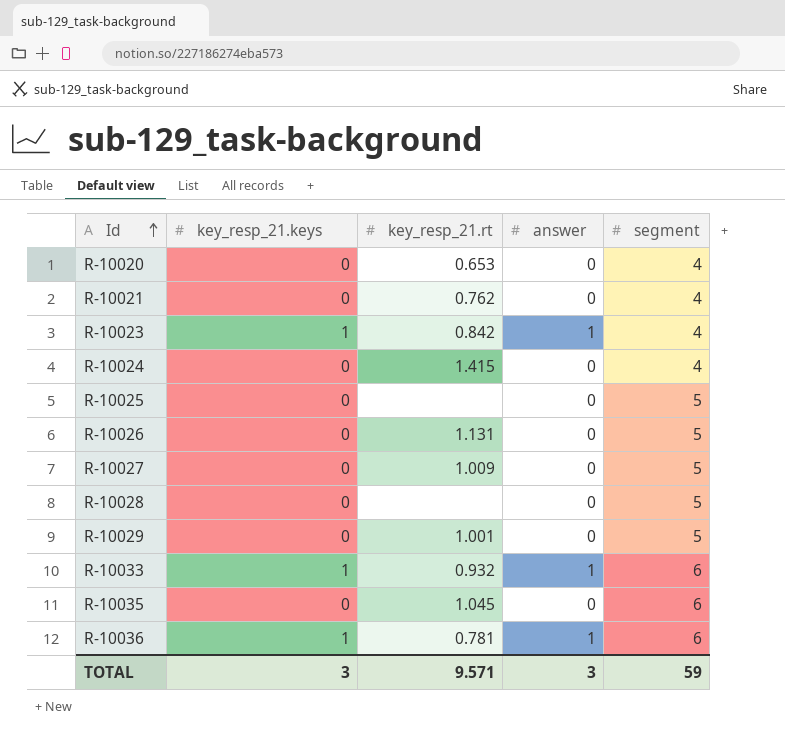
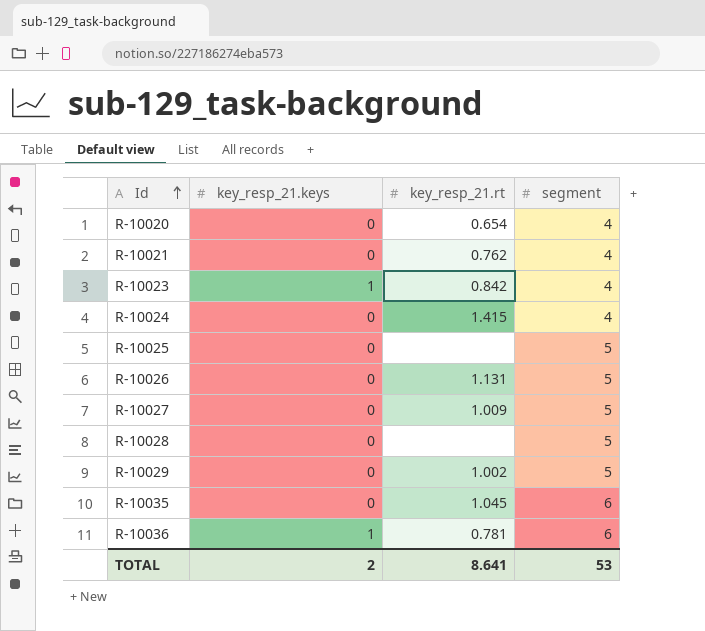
column answer | position: 4 -> none
row R-10033: 1 | 0.932 | 1 | 6 -> none
R-10020 | key_resp_21.rt: 0.653 -> 0.654
R-10029 | key_resp_21.rt: 1.001 -> 1.002
TOTAL | key_resp_21.keys: 3 -> 2
TOTAL | key_resp_21.rt: 9.571 -> 8.641
TOTAL | segment: 59 -> 53

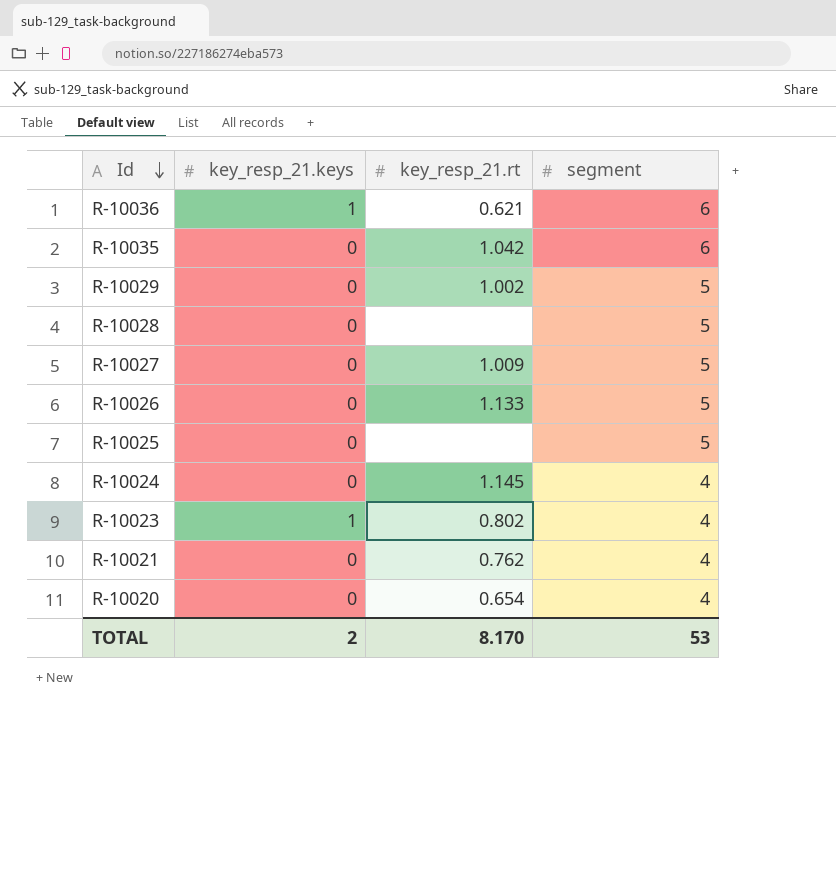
row order: Id ascending -> Id descending
R-10036 | key_resp_21.rt: 0.781 -> 0.621
R-10035 | key_resp_21.rt: 1.045 -> 1.042
R-10026 | key_resp_21.rt: 1.131 -> 1.133
R-10024 | key_resp_21.rt: 1.415 -> 1.145
R-10023 | key_resp_21.rt: 0.842 -> 0.802
TOTAL | key_resp_21.rt: 8.641 -> 8.170

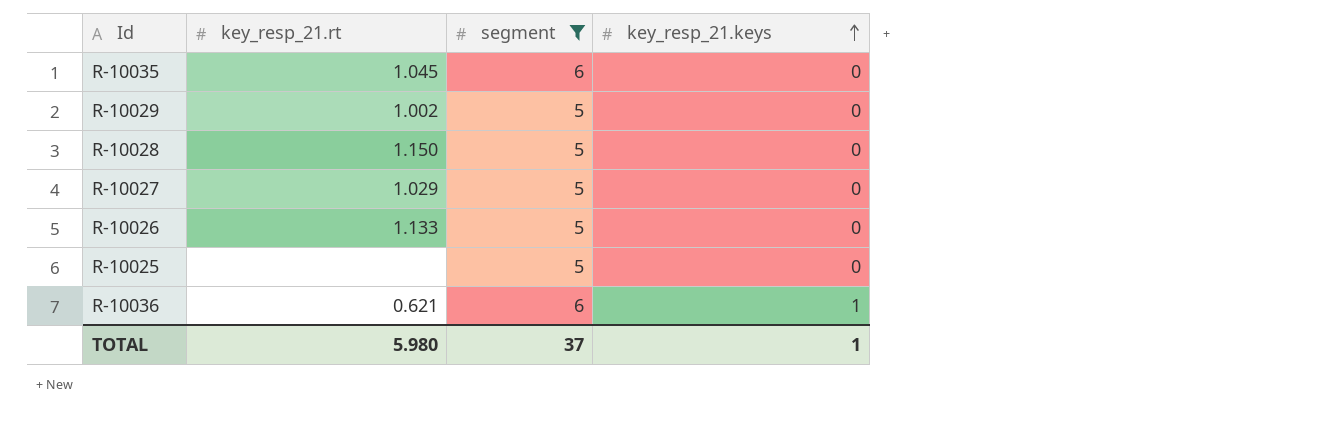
filter: none -> segment != 4
row order: Id descending -> key_resp_21.keys ascending
column key_resp_21.keys | position: 2 -> 4
R-10035 | key_resp_21.rt: 1.042 -> 1.045
R-10028 | key_resp_21.rt: none -> 1.150
R-10027 | key_resp_21.rt: 1.009 -> 1.029
TOTAL | key_resp_21.rt: 8.170 -> 5.980
TOTAL | segment: 53 -> 37
TOTAL | key_resp_21.keys: 2 -> 1

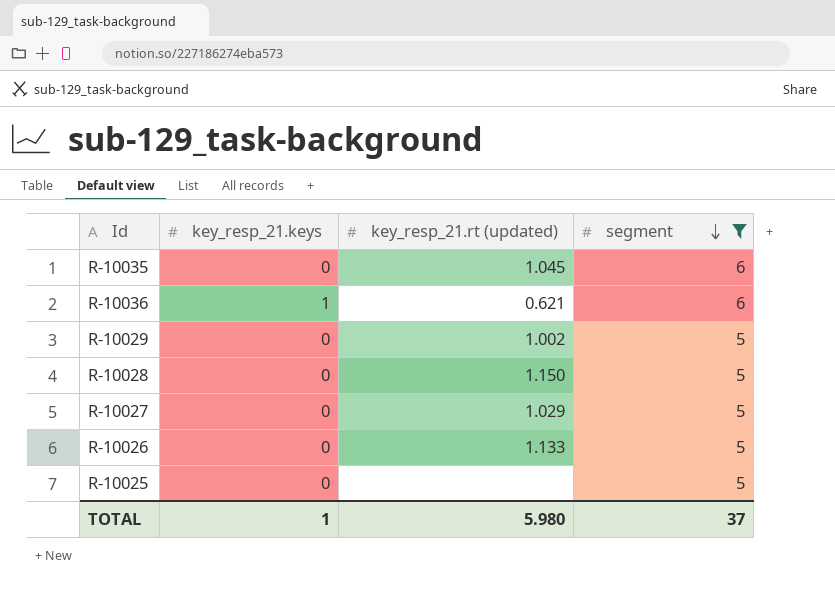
row order: key_resp_21.keys ascending -> segment descending
column key_resp_21.keys | position: 4 -> 2
column name: key_resp_21.rt -> key_resp_21.rt (updated)

